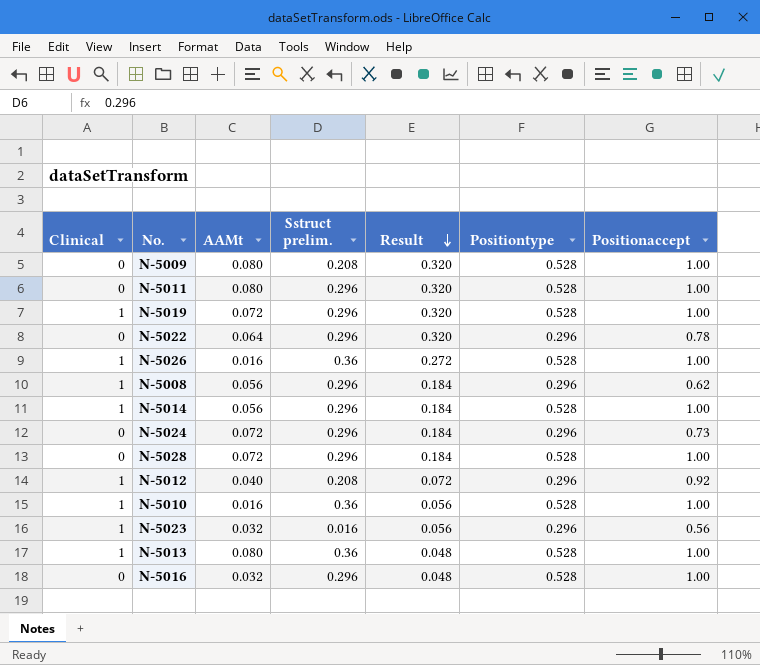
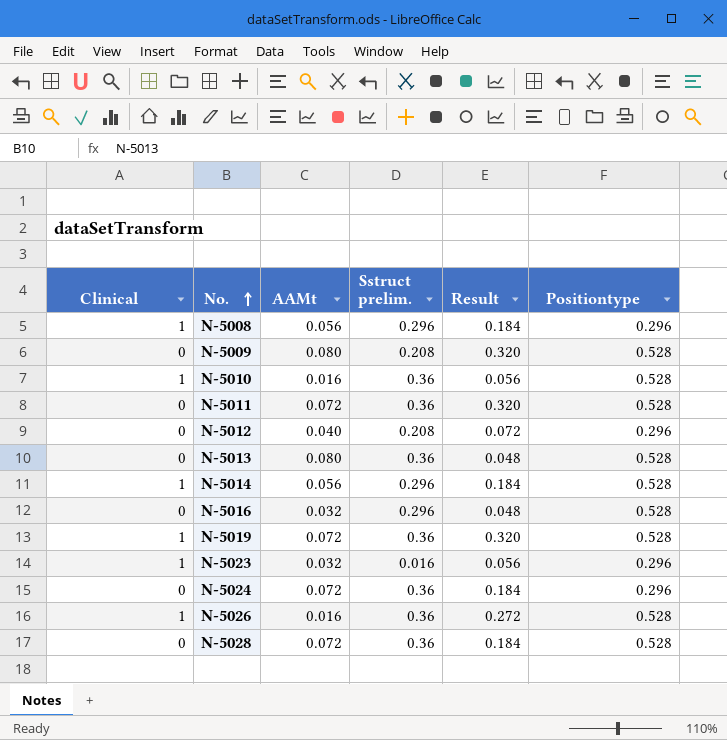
row order: Result descending -> No. ascending
column Positionaccept | position: 7 -> none
row N-5022: 0 | 0.064 | 0.296 | 0.320 | 0.296 | 0.78 -> none
N-5011 | AAMt: 0.080 -> 0.072
N-5011 | Sstruct prelim.: 0.296 -> 0.36
N-5012 | Clinical: 1 -> 0
N-5013 | Clinical: 1 -> 0
N-5019 | Sstruct prelim.: 0.296 -> 0.36
N-5024 | Sstruct prelim.: 0.296 -> 0.36
N-5028 | Sstruct prelim.: 0.296 -> 0.36

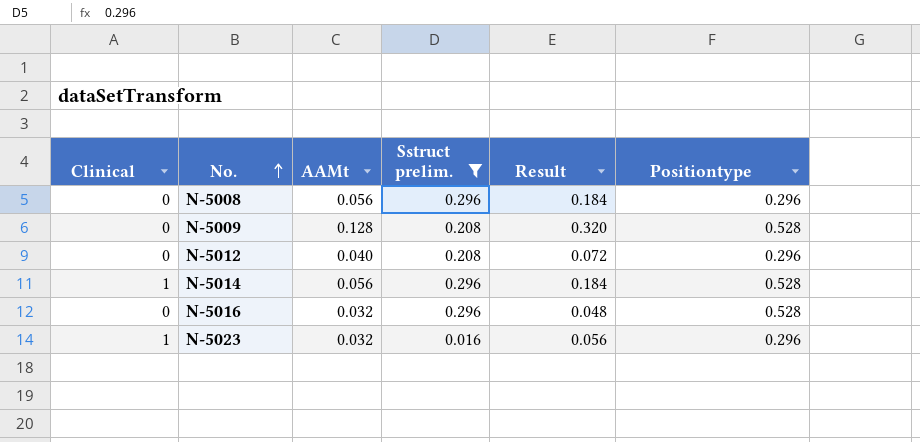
filter: none -> Sstruct prelim. != 0.36
N-5008 | Clinical: 1 -> 0
N-5009 | AAMt: 0.080 -> 0.128

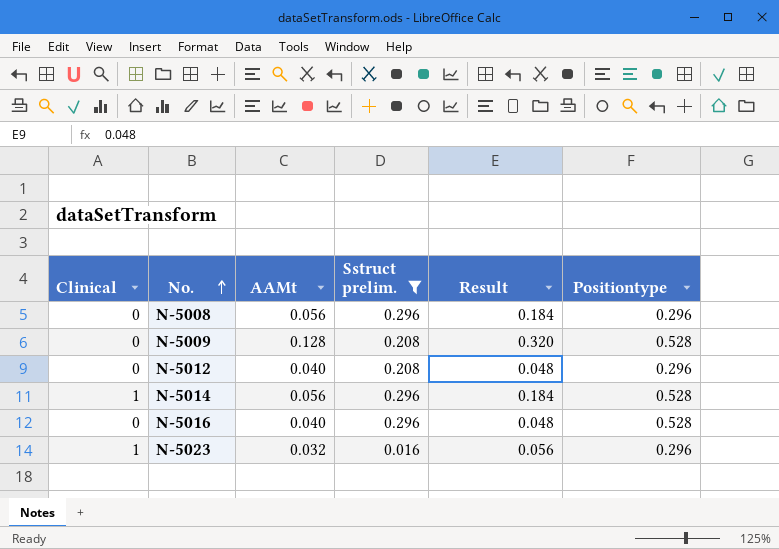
N-5012 | Result: 0.072 -> 0.048
N-5016 | AAMt: 0.032 -> 0.040

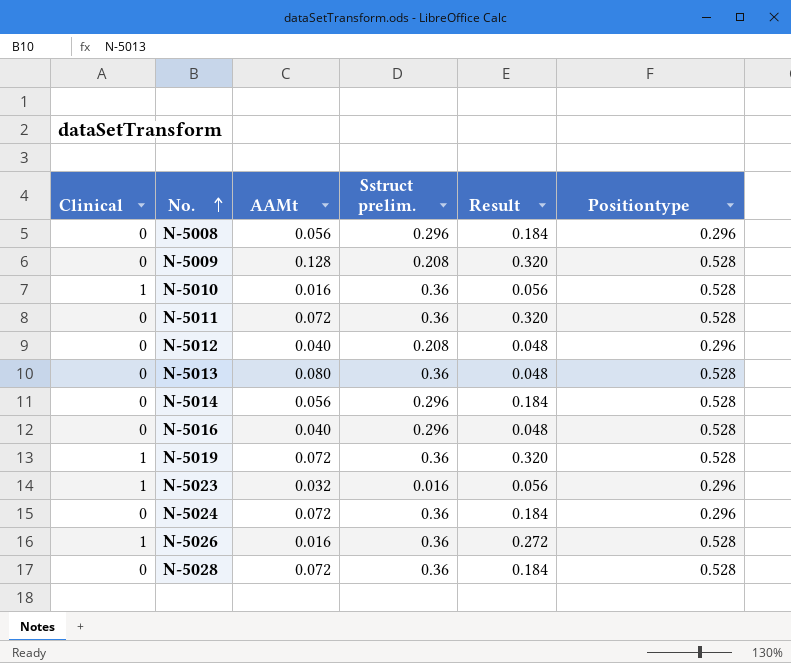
filter: Sstruct prelim. != 0.36 -> none
N-5014 | Clinical: 1 -> 0

